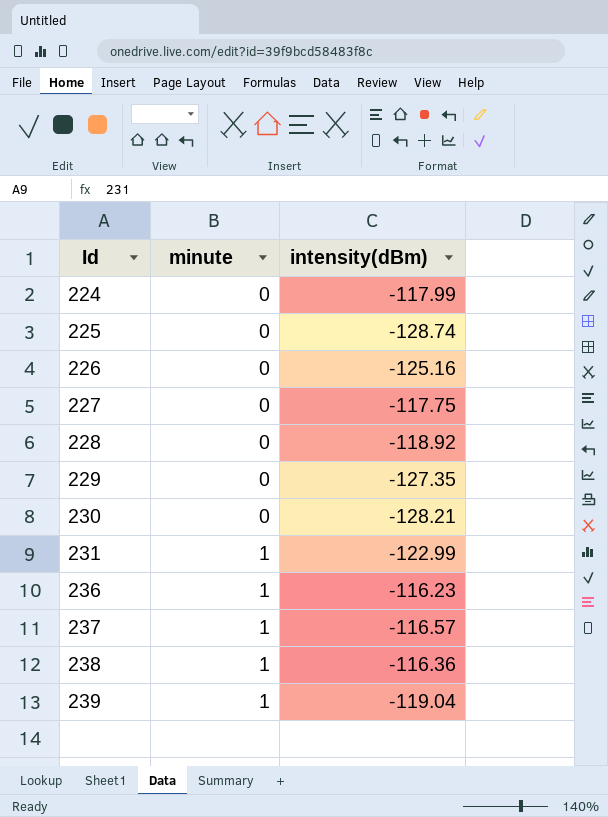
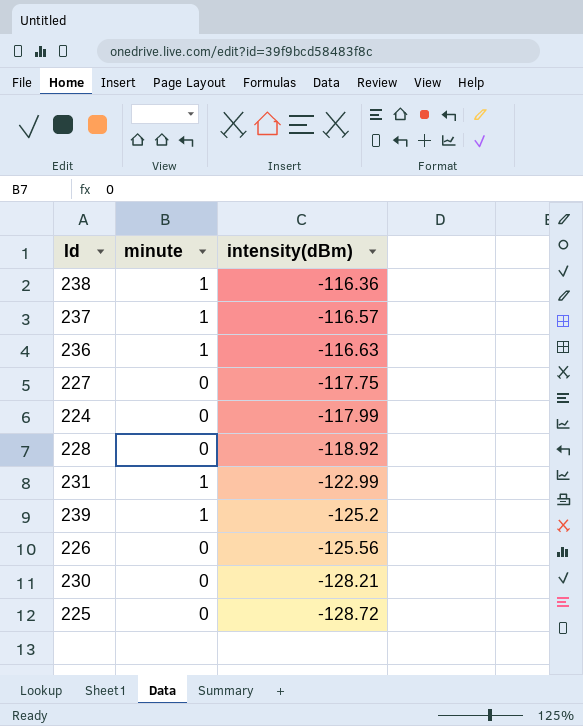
row order: Id ascending -> intensity(dBm) descending
row 229: 0 | -127.35 -> none
236 | intensity(dBm): -116.23 -> -116.63
239 | intensity(dBm): -119.04 -> -125.2
226 | intensity(dBm): -125.16 -> -125.56
225 | intensity(dBm): -128.74 -> -128.72

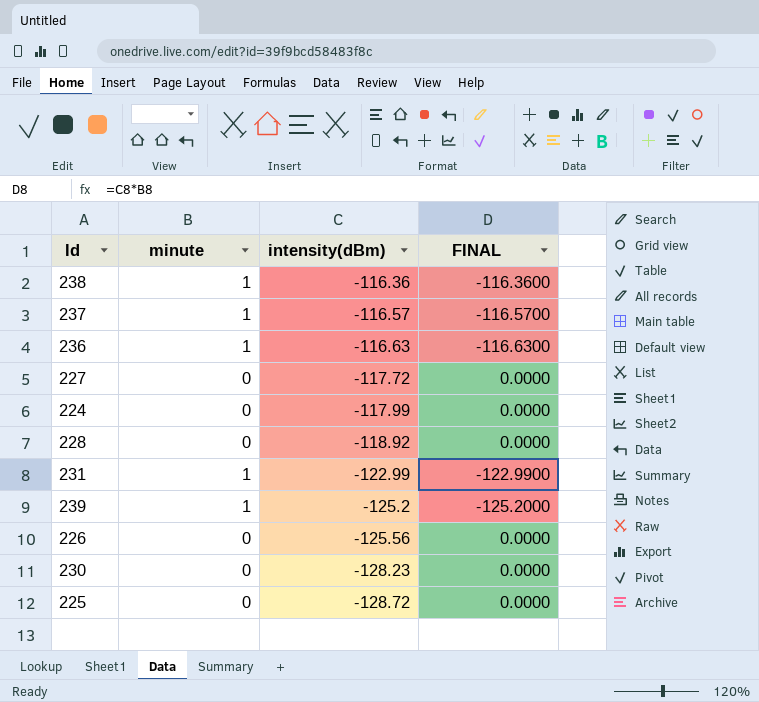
column FINAL | formula: none -> [minute] * [intensity(dBm)]
227 | intensity(dBm): -117.75 -> -117.72
230 | intensity(dBm): -128.21 -> -128.23

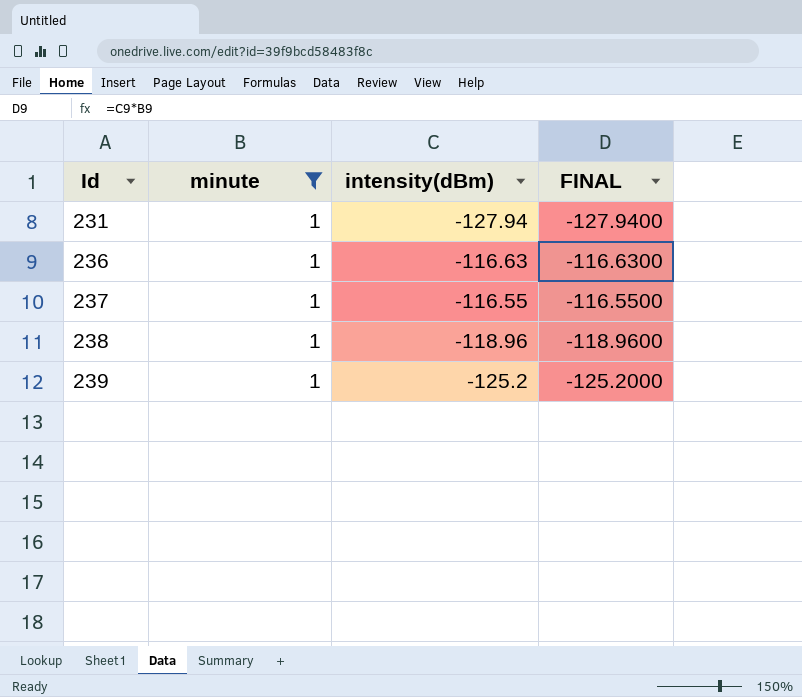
filter: none -> minute = 1
row order: intensity(dBm) descending -> Id ascending
231 | intensity(dBm): -122.99 -> -127.94
231 | FINAL: -122.9900 -> -127.9400
237 | intensity(dBm): -116.57 -> -116.55
237 | FINAL: -116.5700 -> -116.5500
238 | intensity(dBm): -116.36 -> -118.96
238 | FINAL: -116.3600 -> -118.9600

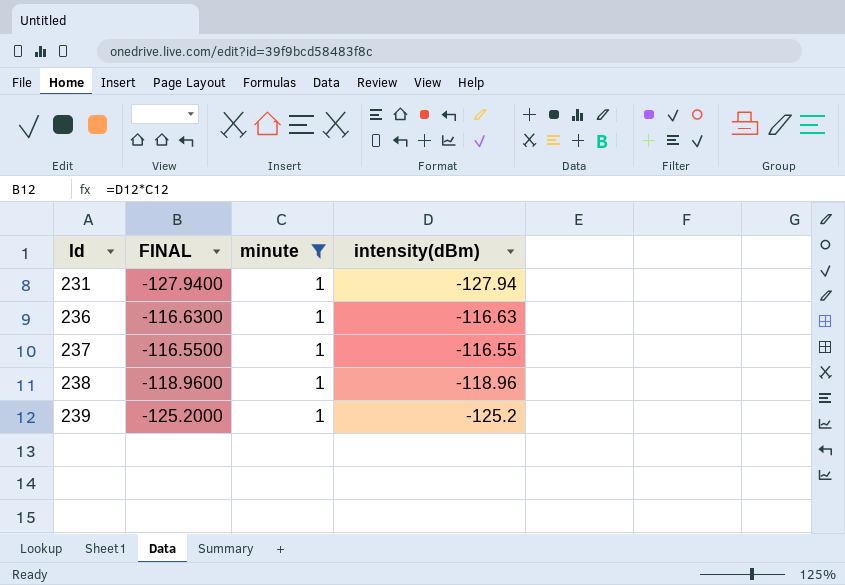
column FINAL | position: 4 -> 2

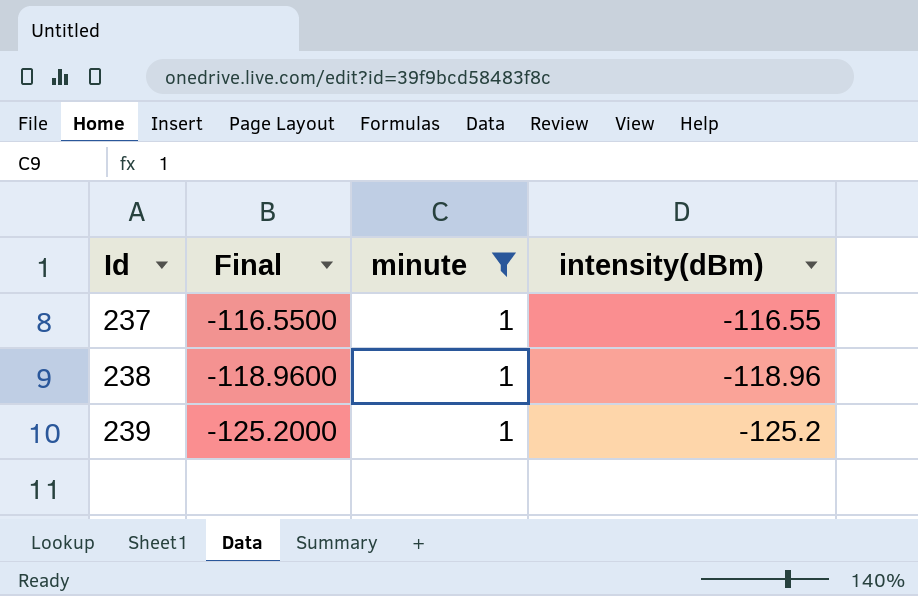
column name: FINAL -> Final
row 231: -127.9400 | 1 | -127.94 -> none
row 236: -116.6300 | 1 | -116.63 -> none

